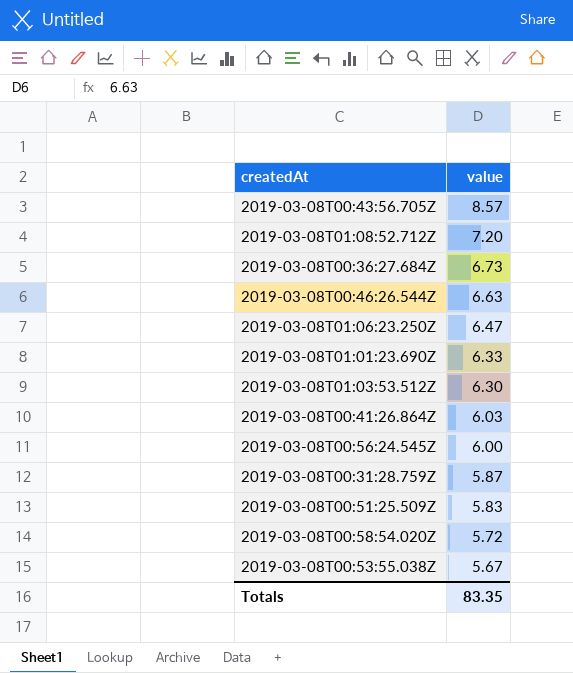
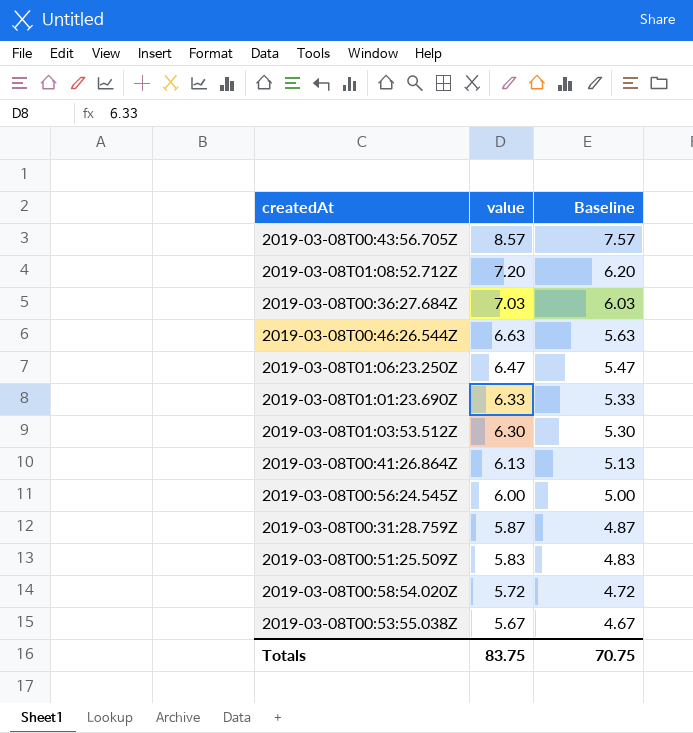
column Baseline | formula: none -> [value] - 1
2019-03-08T00:36:27.684Z | value: 6.73 -> 7.03
2019-03-08T00:41:26.864Z | value: 6.03 -> 6.13
Totals | value: 83.35 -> 83.75

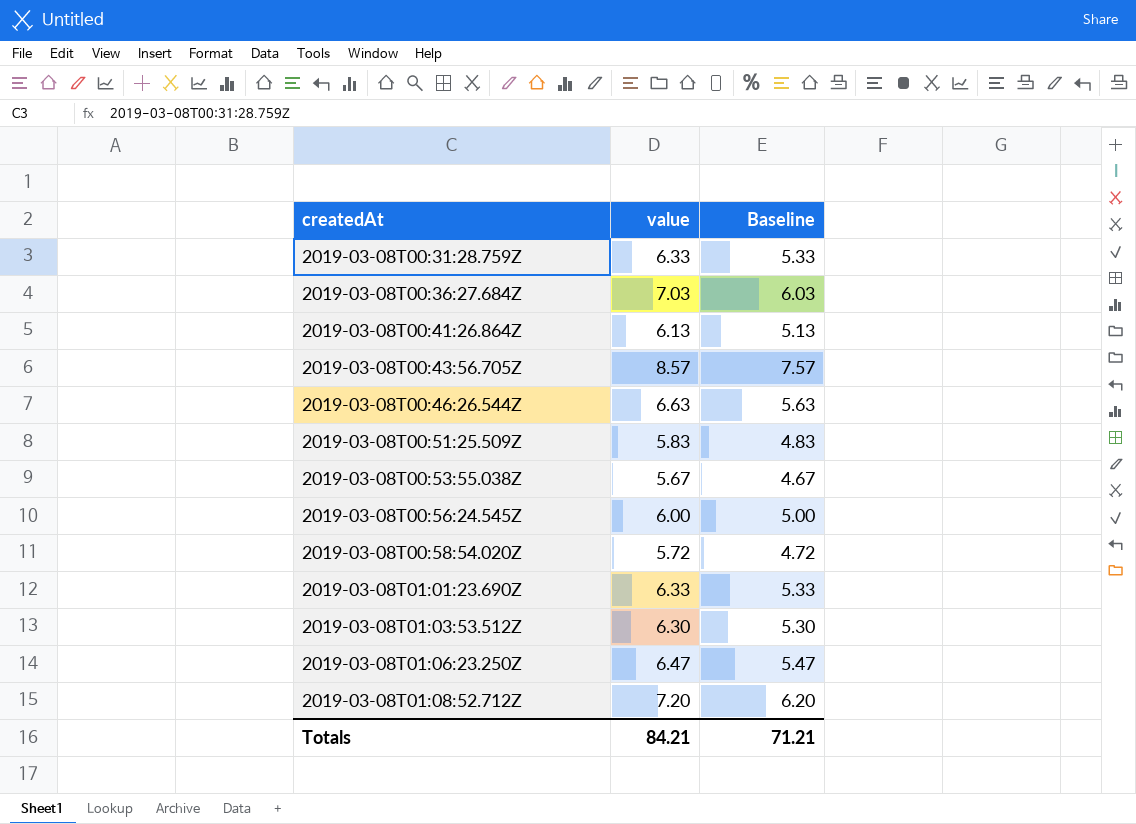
row order: value descending -> createdAt ascending
2019-03-08T00:31:28.759Z | value: 5.87 -> 6.33
2019-03-08T00:31:28.759Z | Baseline: 4.87 -> 5.33
Totals | value: 83.75 -> 84.21
Totals | Baseline: 70.75 -> 71.21

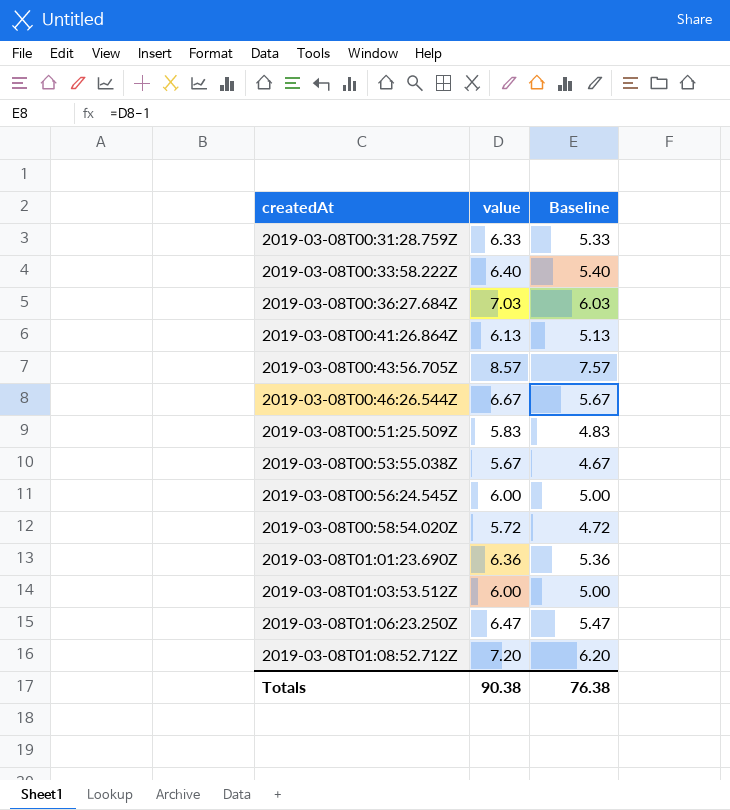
row 2019-03-08T00:33:58.222Z: none -> 6.40 | 5.40
2019-03-08T00:46:26.544Z | value: 6.63 -> 6.67
2019-03-08T00:46:26.544Z | Baseline: 5.63 -> 5.67
2019-03-08T01:01:23.690Z | value: 6.33 -> 6.36
2019-03-08T01:01:23.690Z | Baseline: 5.33 -> 5.36
2019-03-08T01:03:53.512Z | value: 6.30 -> 6.00
2019-03-08T01:03:53.512Z | Baseline: 5.30 -> 5.00
Totals | value: 84.21 -> 90.38
Totals | Baseline: 71.21 -> 76.38

